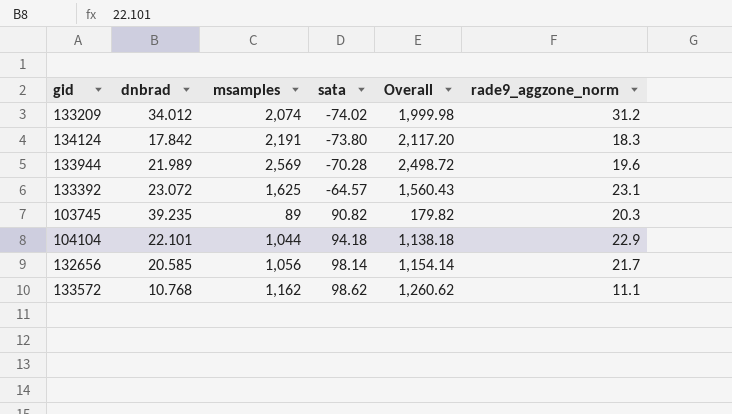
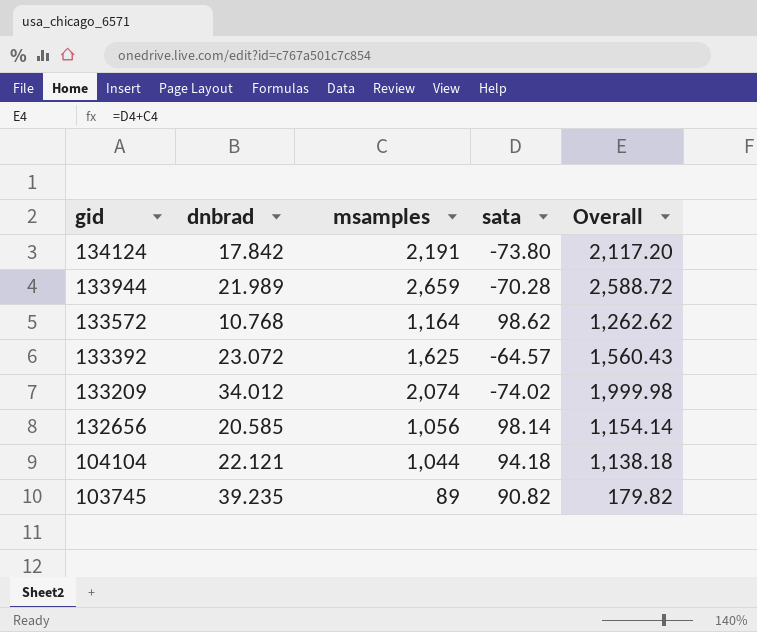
row order: sata ascending -> gid descending
column rade9_aggzone_norm | position: 6 -> none
133944 | msamples: 2,569 -> 2,659
133944 | Overall: 2,498.72 -> 2,588.72
133572 | msamples: 1,162 -> 1,164
133572 | Overall: 1,260.62 -> 1,262.62
104104 | dnbrad: 22.101 -> 22.121

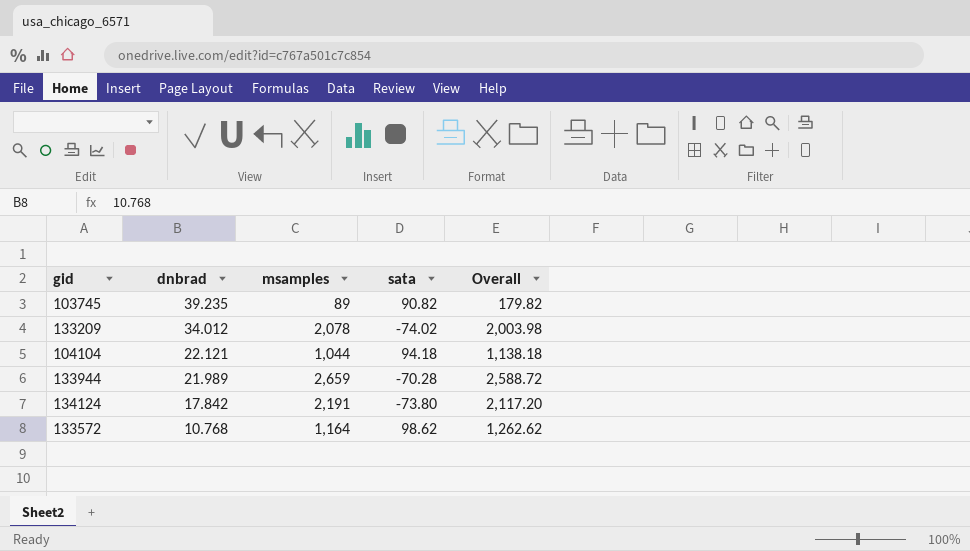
row order: gid descending -> dnbrad descending
row 133392: 23.072 | 1,625 | -64.57 | 1,560.43 -> none
row 132656: 20.585 | 1,056 | 98.14 | 1,154.14 -> none
133209 | msamples: 2,074 -> 2,078
133209 | Overall: 1,999.98 -> 2,003.98

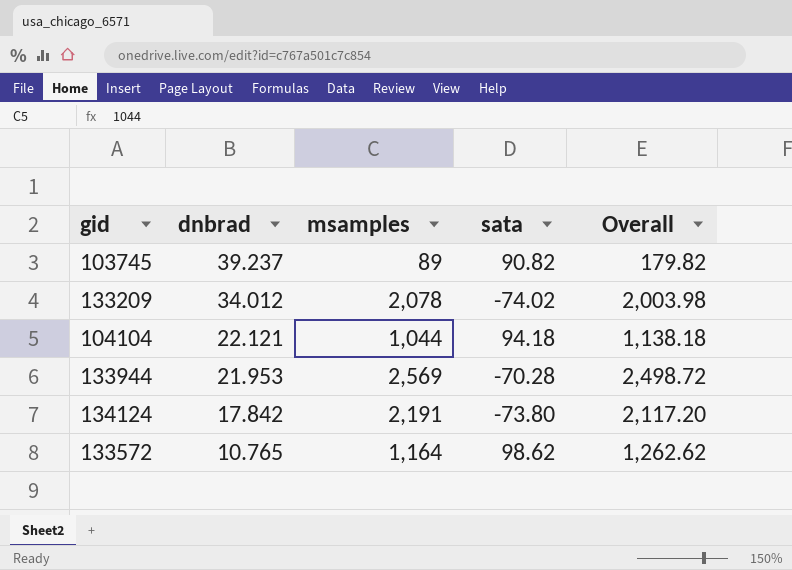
103745 | dnbrad: 39.235 -> 39.237
133944 | dnbrad: 21.989 -> 21.953
133944 | msamples: 2,659 -> 2,569
133944 | Overall: 2,588.72 -> 2,498.72
133572 | dnbrad: 10.768 -> 10.765

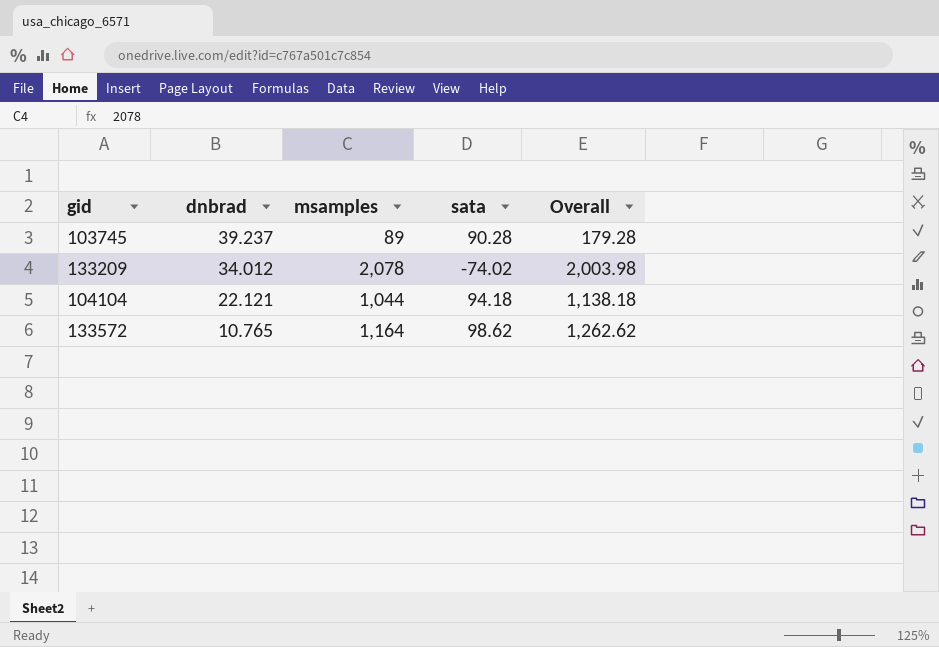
row 133944: 21.953 | 2,569 | -70.28 | 2,498.72 -> none
row 134124: 17.842 | 2,191 | -73.80 | 2,117.20 -> none
103745 | sata: 90.82 -> 90.28
103745 | Overall: 179.82 -> 179.28

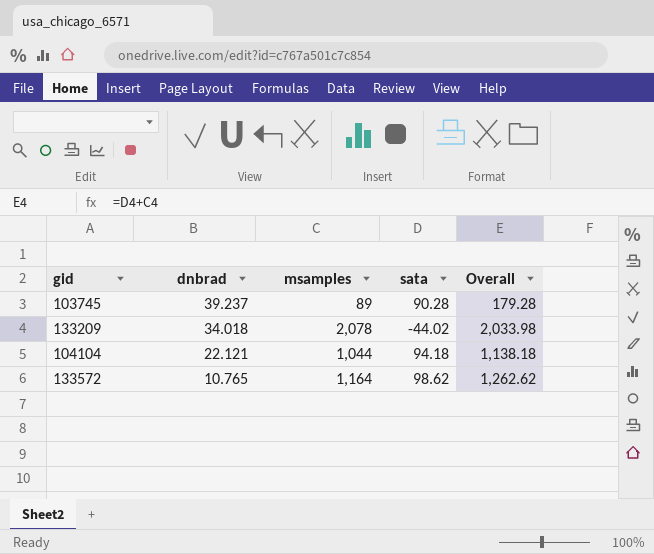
133209 | dnbrad: 34.012 -> 34.018
133209 | sata: -74.02 -> -44.02
133209 | Overall: 2,003.98 -> 2,033.98

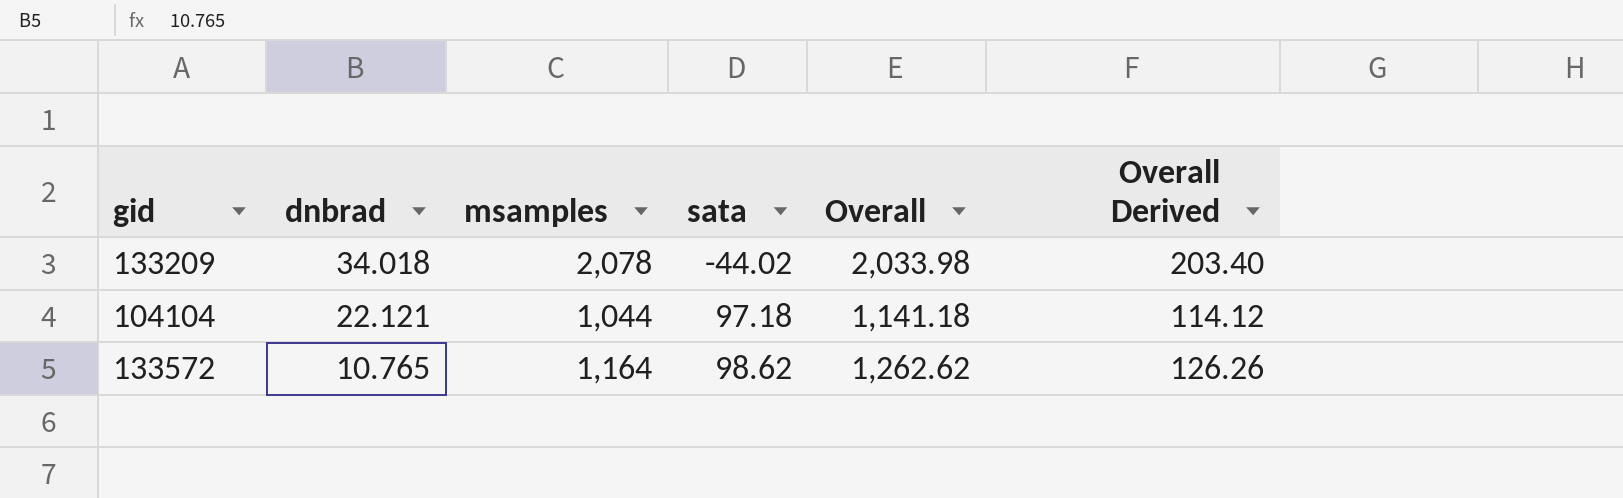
column Overall Derived | formula: none -> [Overall] * 0.1
row 103745: 39.237 | 89 | 90.28 | 179.28 -> none
104104 | sata: 94.18 -> 97.18
104104 | Overall: 1,138.18 -> 1,141.18

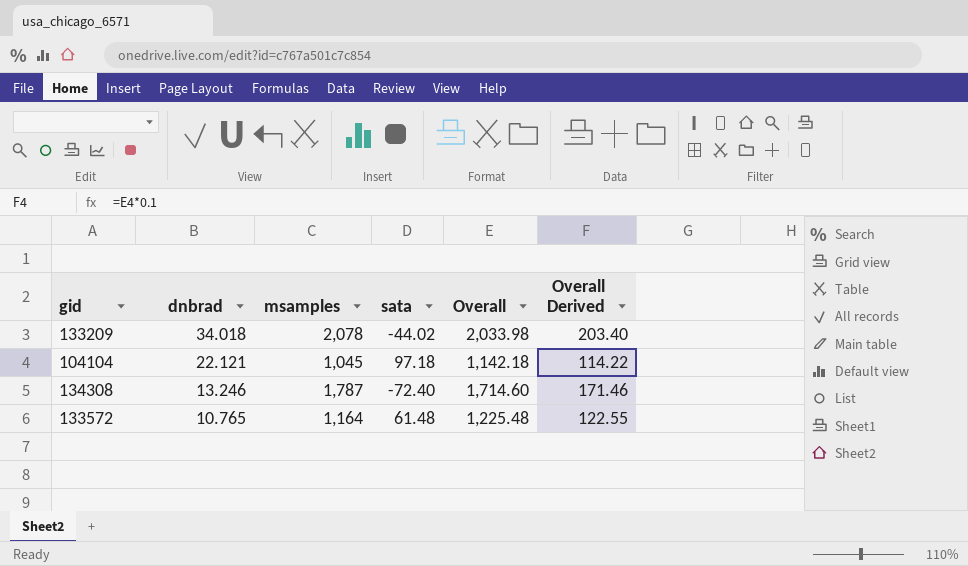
104104 | msamples: 1,044 -> 1,045
104104 | Overall: 1,141.18 -> 1,142.18
104104 | Overall Derived: 114.12 -> 114.22
row 134308: none -> 13.246 | 1,787 | -72.40 | 1,714.60 | 171.46
133572 | sata: 98.62 -> 61.48
133572 | Overall: 1,262.62 -> 1,225.48
133572 | Overall Derived: 126.26 -> 122.55

